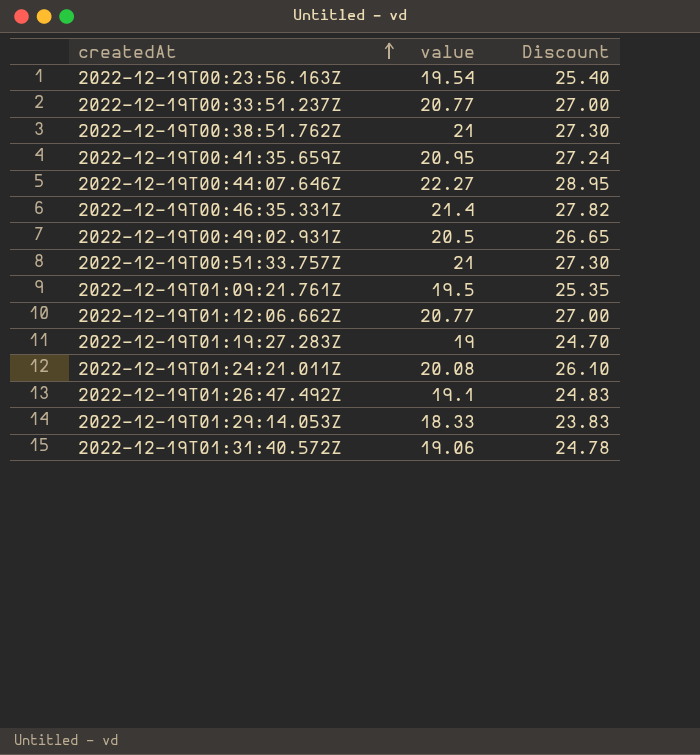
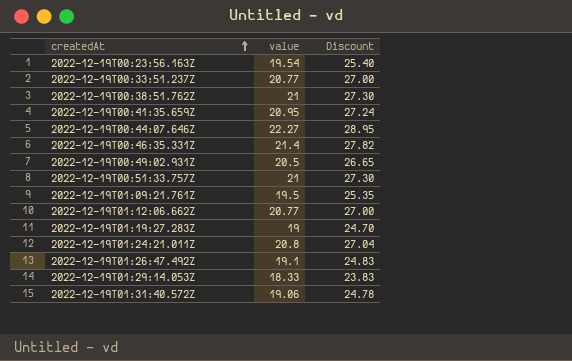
2022-12-19T01:24:21.011Z | value: 20.08 -> 20.8
2022-12-19T01:24:21.011Z | Discount: 26.10 -> 27.04

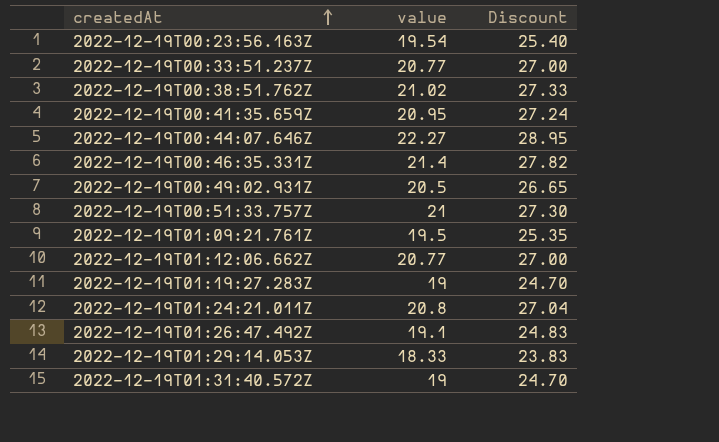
2022-12-19T00:38:51.762Z | value: 21 -> 21.02
2022-12-19T00:38:51.762Z | Discount: 27.30 -> 27.33
2022-12-19T01:31:40.572Z | value: 19.06 -> 19
2022-12-19T01:31:40.572Z | Discount: 24.78 -> 24.70

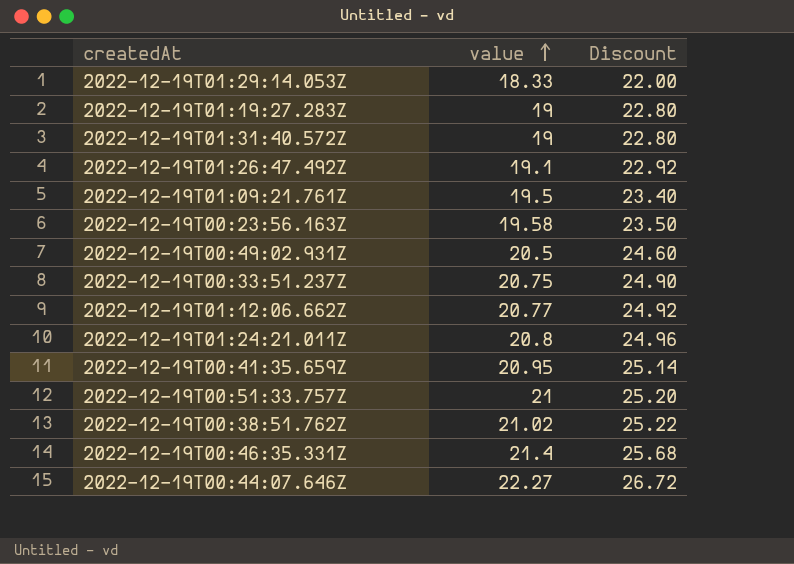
row order: createdAt ascending -> value ascending
column Discount | formula: [value] * 1.3 -> [value] * 1.2
2022-12-19T00:23:56.163Z | value: 19.54 -> 19.58
2022-12-19T00:33:51.237Z | value: 20.77 -> 20.75

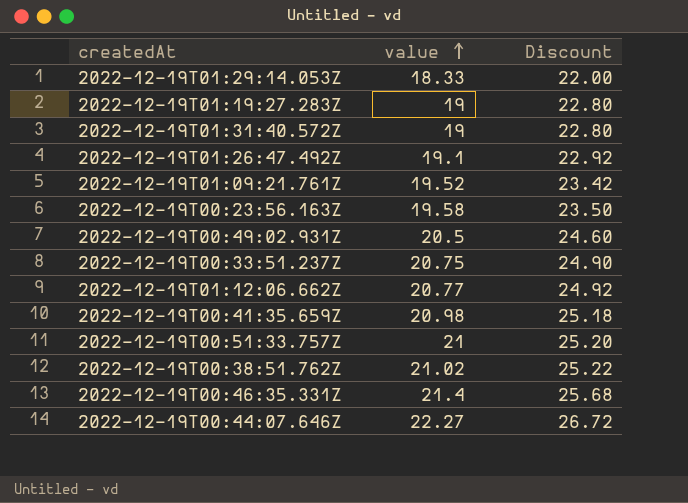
row 2022-12-19T01:24:21.011Z: 20.8 | 24.96 -> none
2022-12-19T01:09:21.761Z | value: 19.5 -> 19.52
2022-12-19T01:09:21.761Z | Discount: 23.40 -> 23.42
2022-12-19T00:41:35.659Z | value: 20.95 -> 20.98
2022-12-19T00:41:35.659Z | Discount: 25.14 -> 25.18

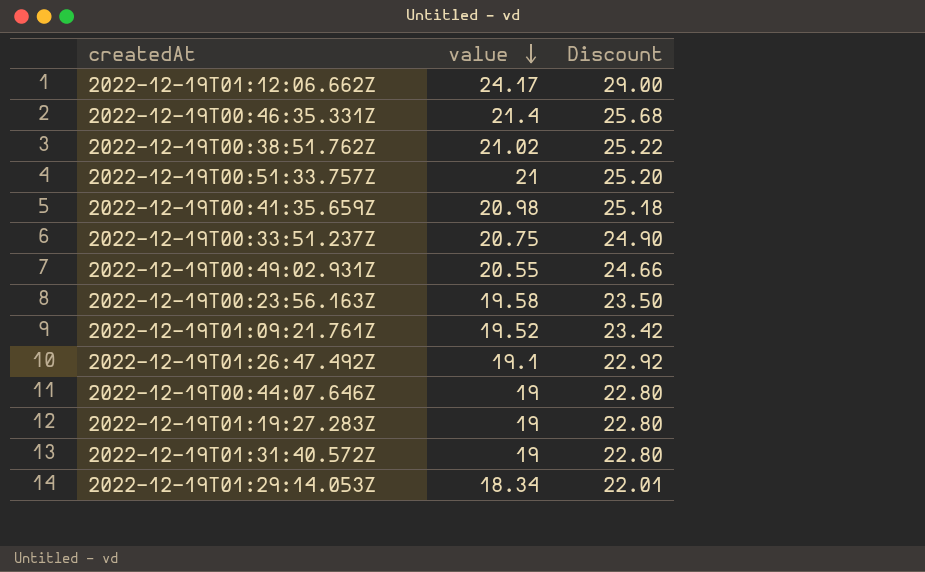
row order: value ascending -> value descending
2022-12-19T01:12:06.662Z | value: 20.77 -> 24.17
2022-12-19T01:12:06.662Z | Discount: 24.92 -> 29.00
2022-12-19T00:49:02.931Z | value: 20.5 -> 20.55
2022-12-19T00:49:02.931Z | Discount: 24.60 -> 24.66
2022-12-19T00:44:07.646Z | value: 22.27 -> 19
2022-12-19T00:44:07.646Z | Discount: 26.72 -> 22.80
2022-12-19T01:29:14.053Z | value: 18.33 -> 18.34
2022-12-19T01:29:14.053Z | Discount: 22.00 -> 22.01

